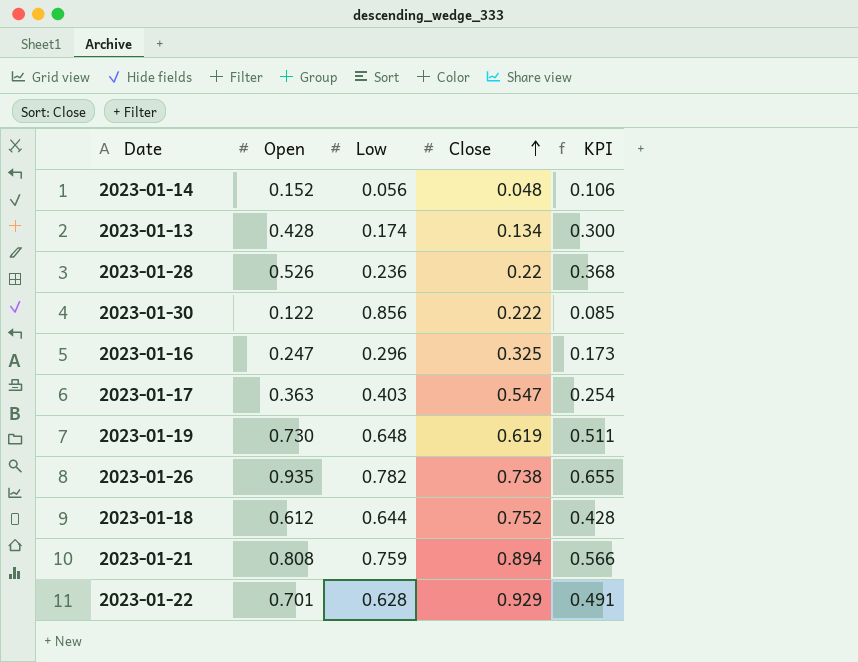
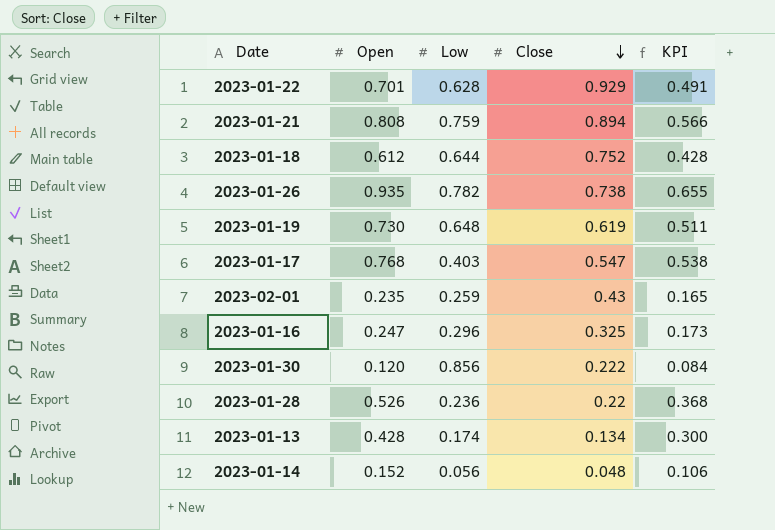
row order: Close ascending -> Close descending
2023-01-17 | Open: 0.363 -> 0.768
2023-01-17 | KPI: 0.254 -> 0.538
row 2023-02-01: none -> 0.235 | 0.259 | 0.43 | 0.165
2023-01-30 | Open: 0.122 -> 0.120
2023-01-30 | KPI: 0.085 -> 0.084

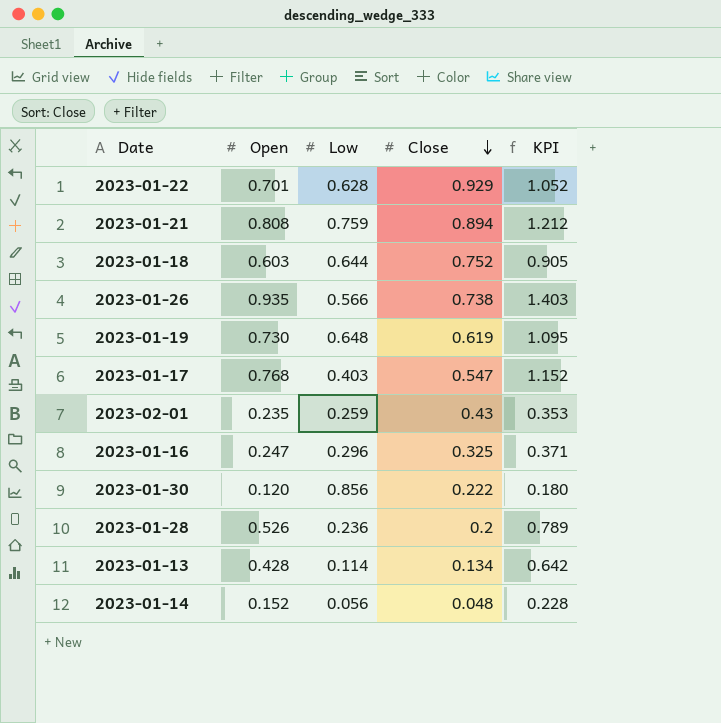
column KPI | formula: [Open] * 0.7 -> [Open] * 1.5
2023-01-18 | Open: 0.612 -> 0.603
2023-01-26 | Low: 0.782 -> 0.566
2023-01-28 | Close: 0.22 -> 0.2
2023-01-13 | Low: 0.174 -> 0.114

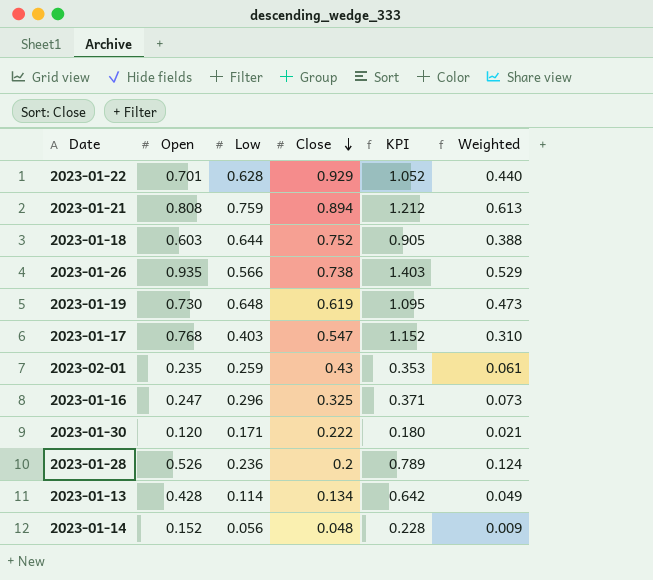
column Weighted | formula: none -> [Open] * [Low]
2023-01-30 | Low: 0.856 -> 0.171

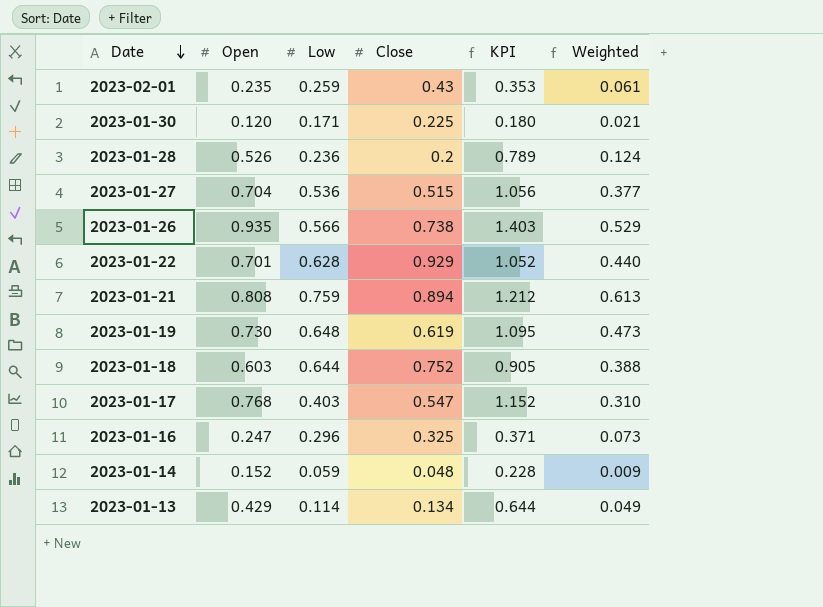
row order: Close descending -> Date descending
2023-01-30 | Close: 0.222 -> 0.225
row 2023-01-27: none -> 0.704 | 0.536 | 0.515 | 1.056 | 0.377
2023-01-14 | Low: 0.056 -> 0.059
2023-01-13 | Open: 0.428 -> 0.429
2023-01-13 | KPI: 0.642 -> 0.644

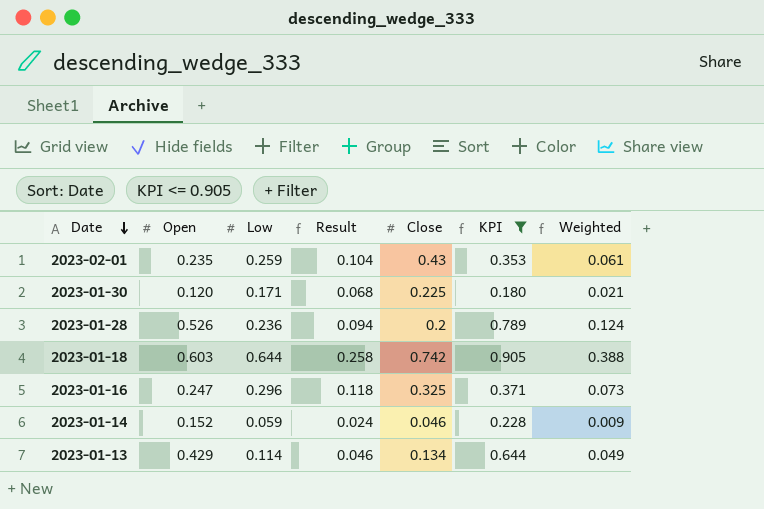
filter: none -> KPI <= 0.905
column Result | formula: none -> [Low] * 0.4
2023-01-18 | Close: 0.752 -> 0.742
2023-01-14 | Close: 0.048 -> 0.046

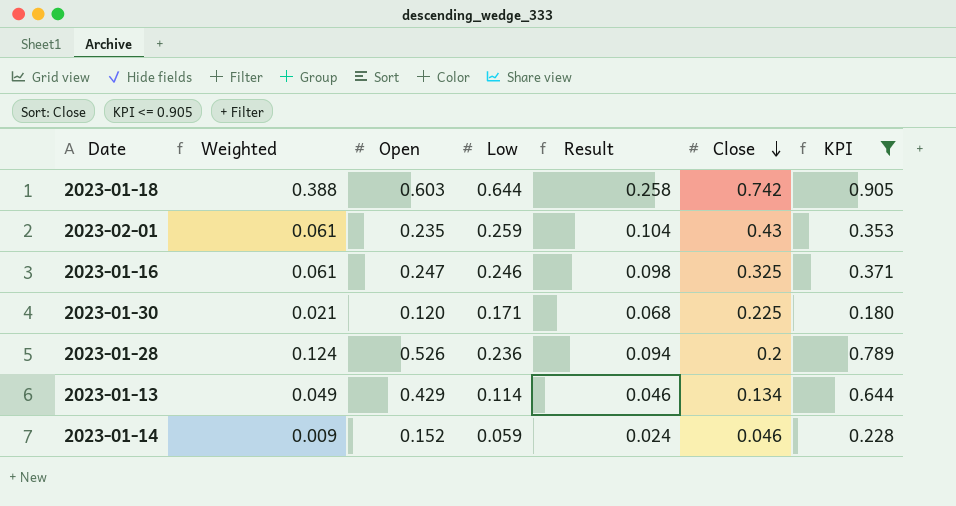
row order: Date descending -> Close descending
column Weighted | position: 7 -> 2
2023-01-16 | Weighted: 0.073 -> 0.061
2023-01-16 | Low: 0.296 -> 0.246
2023-01-16 | Result: 0.118 -> 0.098

